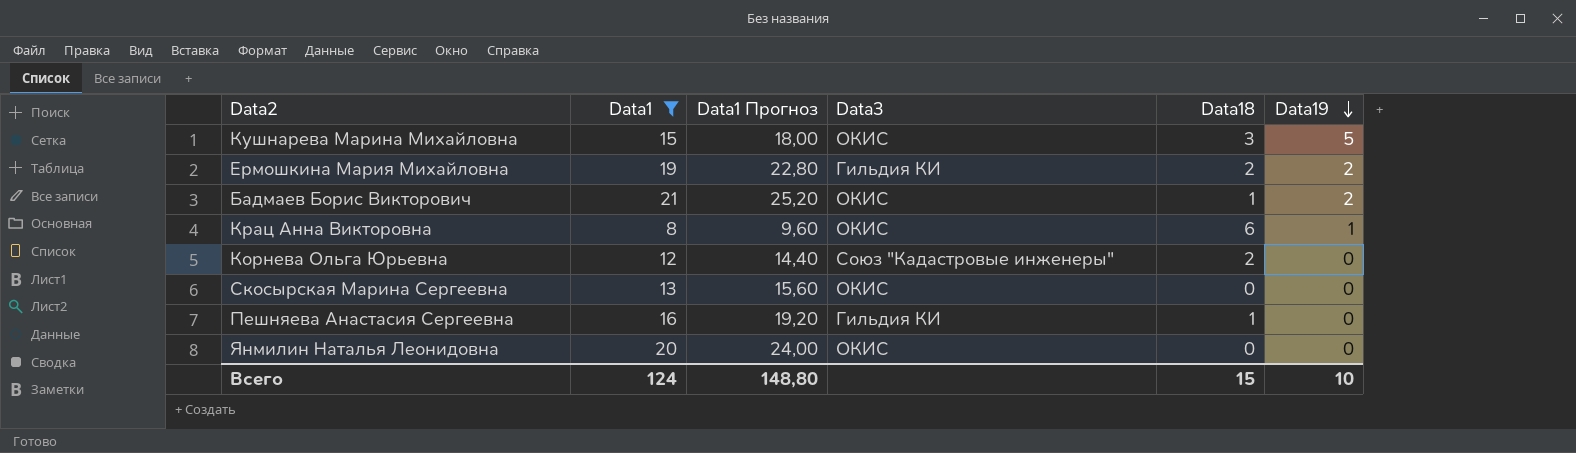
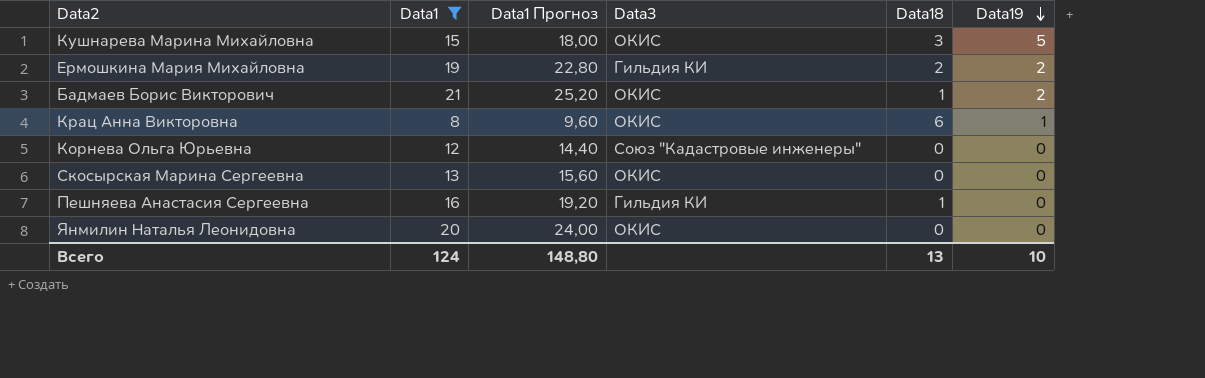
Корнева Ольга Юрьевна | Data18: 2 -> 0
Всего | Data18: 15 -> 13

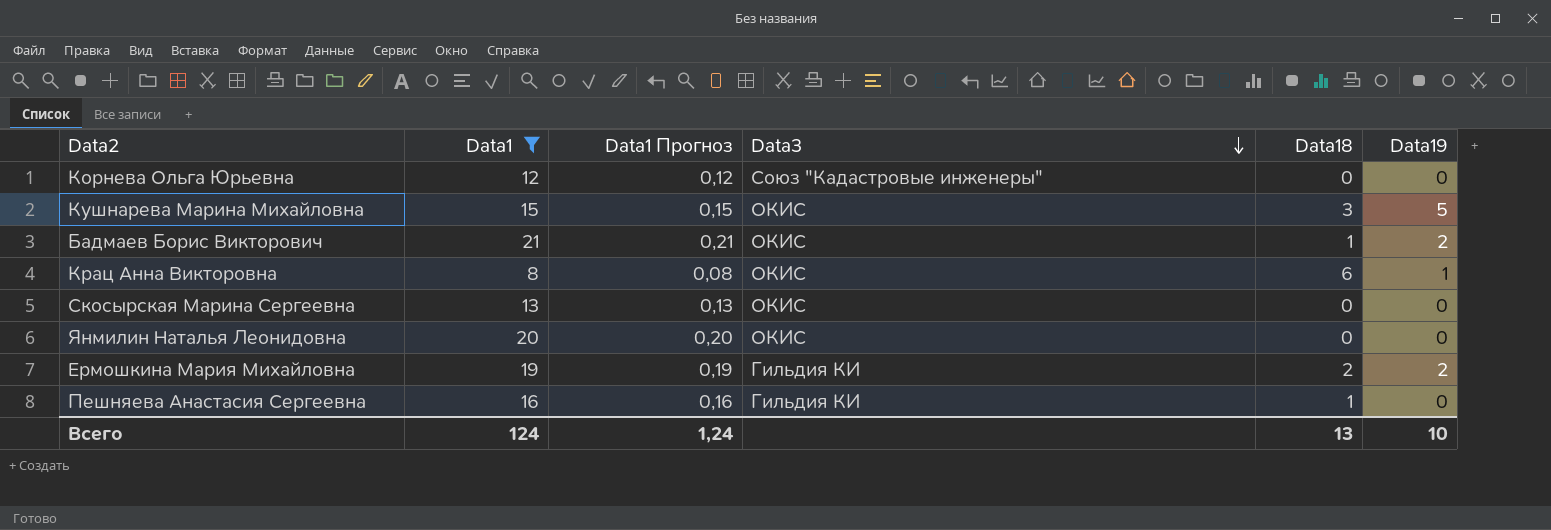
row order: Data19 descending -> Data3 descending
column Data1 Прогноз | formula: [Data1] * 1,2 -> [Data1] * 0,01
Всего | Data1 Прогноз: 148,80 -> 1,24

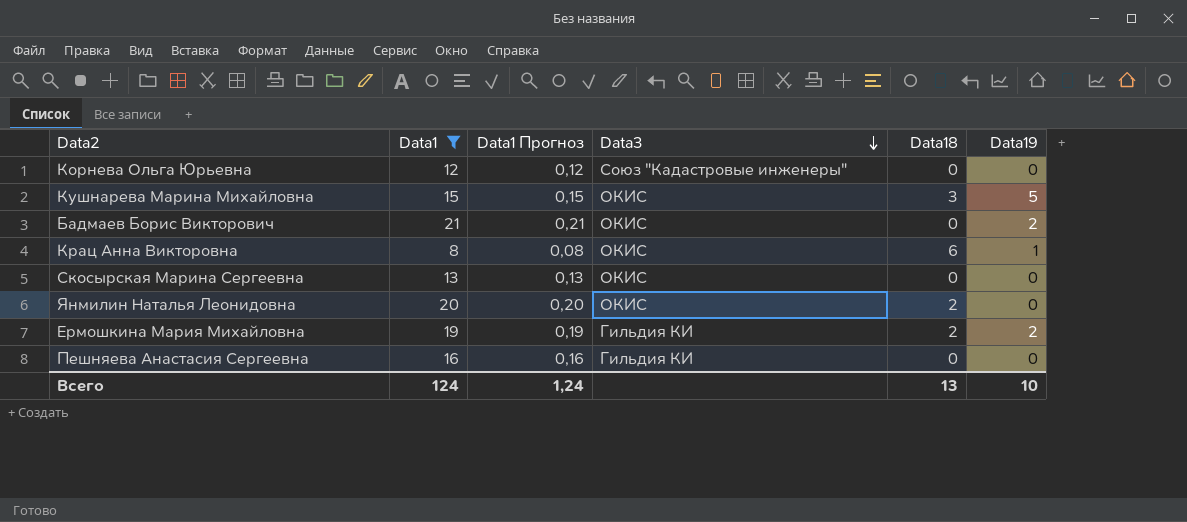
Бадмаев Борис Викторович | Data18: 1 -> 0
Янмилин Наталья Леонидовна | Data18: 0 -> 2
Пешняева Анастасия Сергеевна | Data18: 1 -> 0

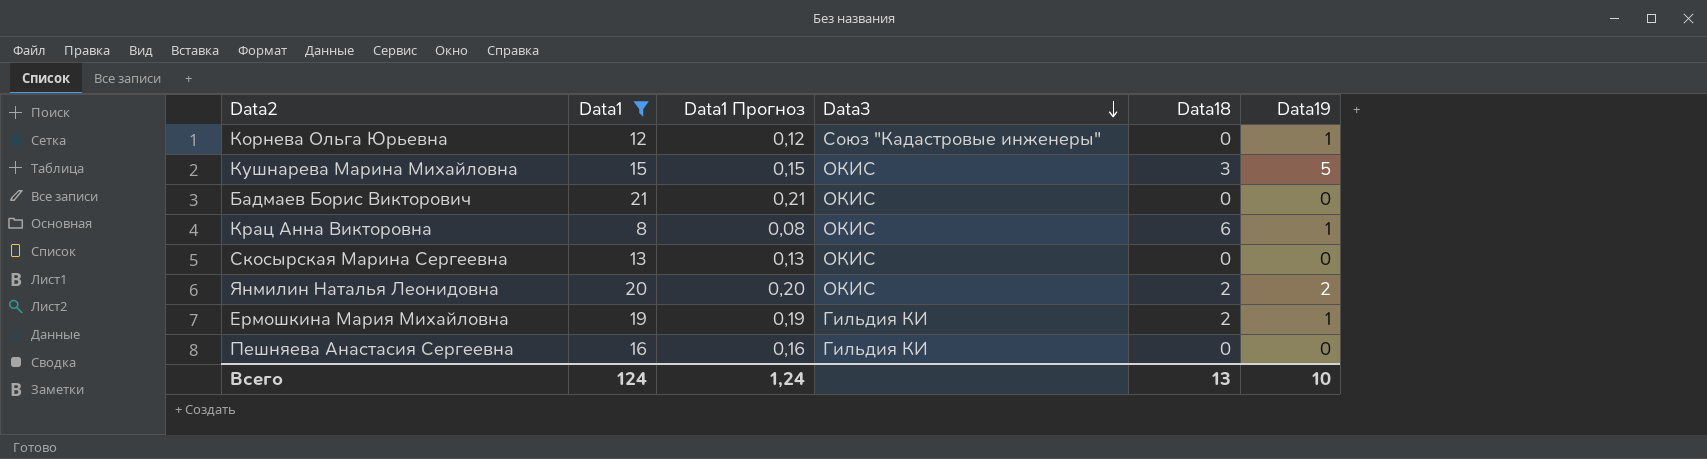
Корнева Ольга Юрьевна | Data19: 0 -> 1
Бадмаев Борис Викторович | Data19: 2 -> 0
Янмилин Наталья Леонидовна | Data19: 0 -> 2
Ермошкина Мария Михайловна | Data19: 2 -> 1

